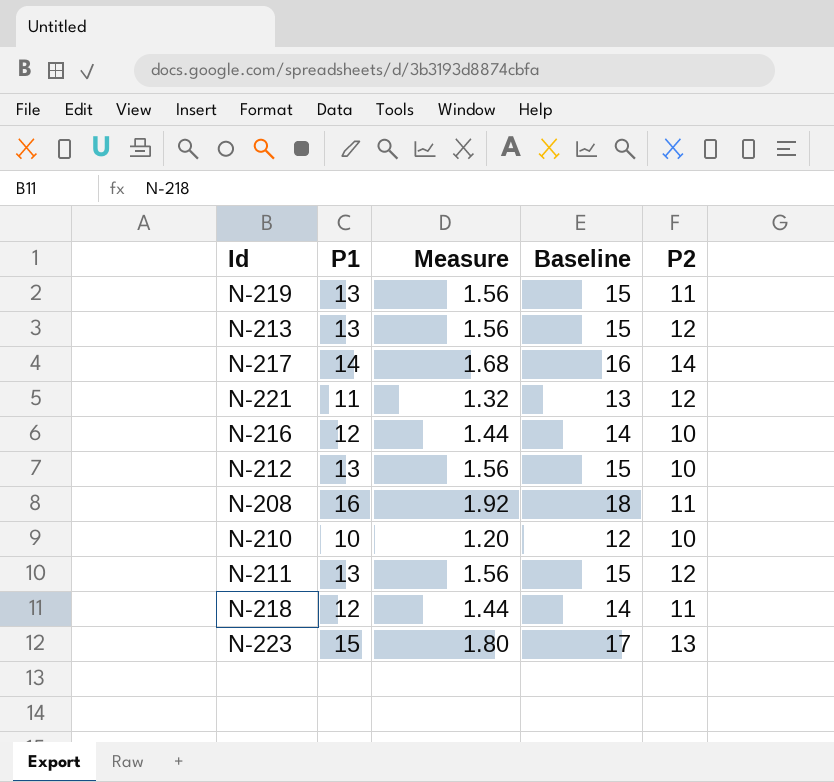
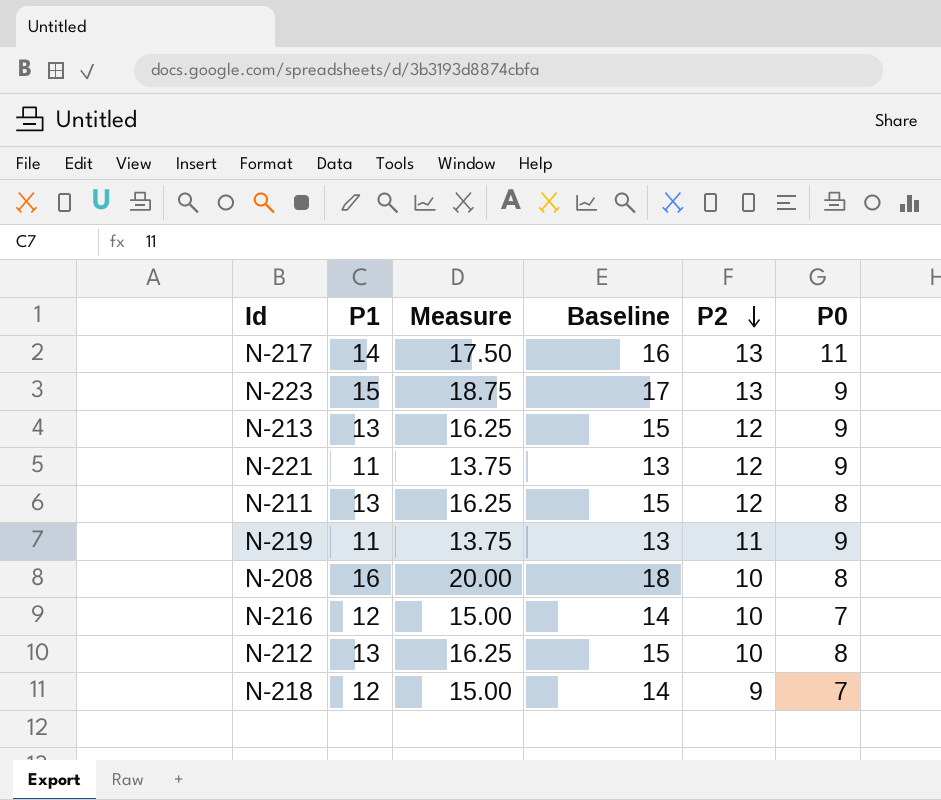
row order: none -> P2 descending
column Measure | formula: [P1] * 0.12 -> [P1] * 1.25
column P0 | position: none -> 6
row N-210: 10 | 1.20 | 12 | 10 -> none
N-217 | P2: 14 -> 13
N-219 | P1: 13 -> 11
N-219 | Baseline: 15 -> 13
N-208 | P2: 11 -> 10
N-218 | P2: 11 -> 9

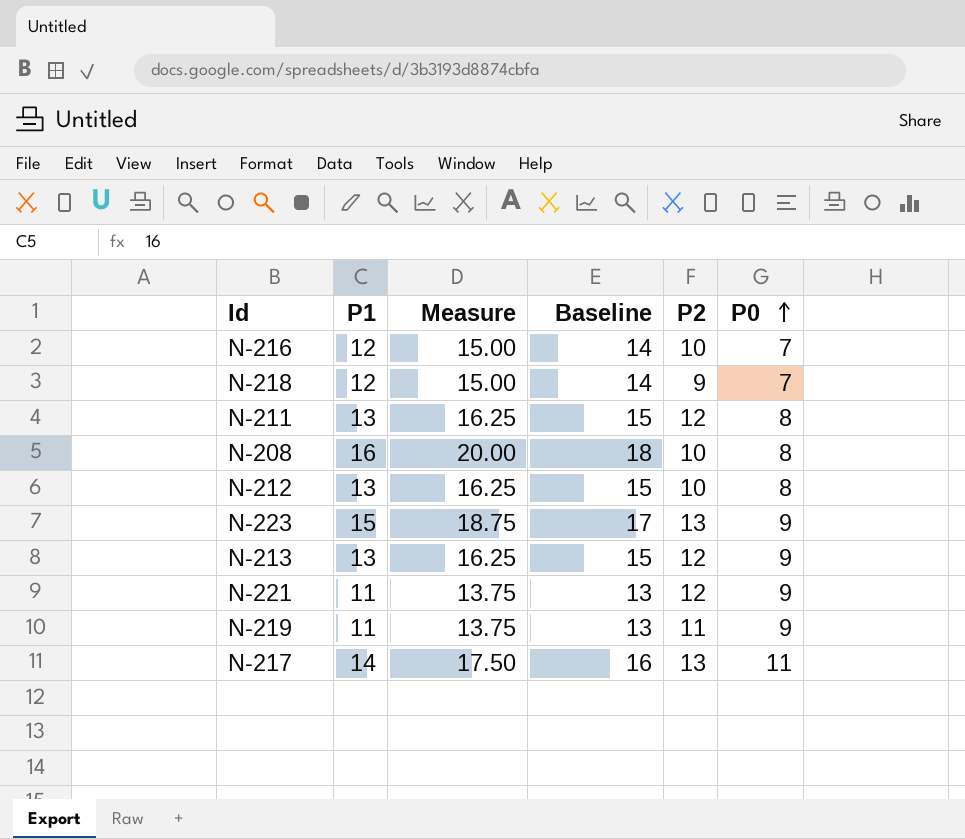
row order: P2 descending -> P0 ascending

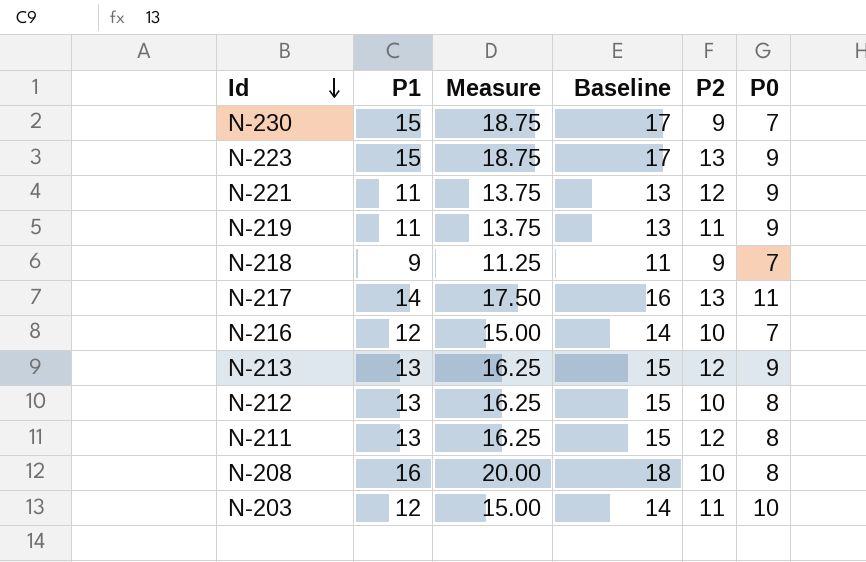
row order: P0 ascending -> Id descending
row N-230: none -> 15 | 18.75 | 17 | 9 | 7
N-218 | P1: 12 -> 9
N-218 | Measure: 15.00 -> 11.25
N-218 | Baseline: 14 -> 11
row N-203: none -> 12 | 15.00 | 14 | 11 | 10

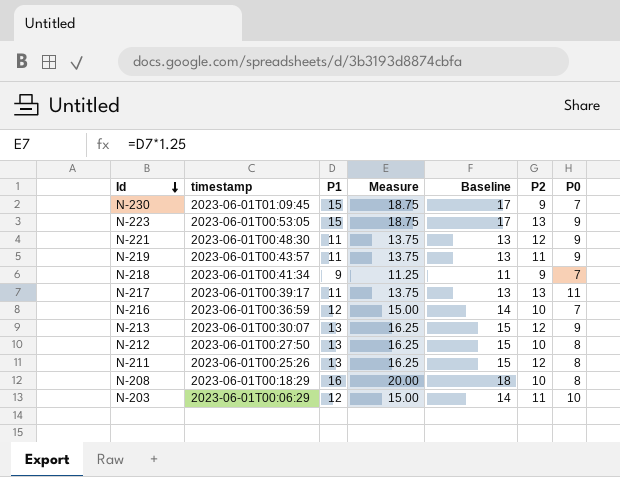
column timestamp | position: none -> 2
N-217 | P1: 14 -> 11
N-217 | Measure: 17.50 -> 13.75
N-217 | Baseline: 16 -> 13

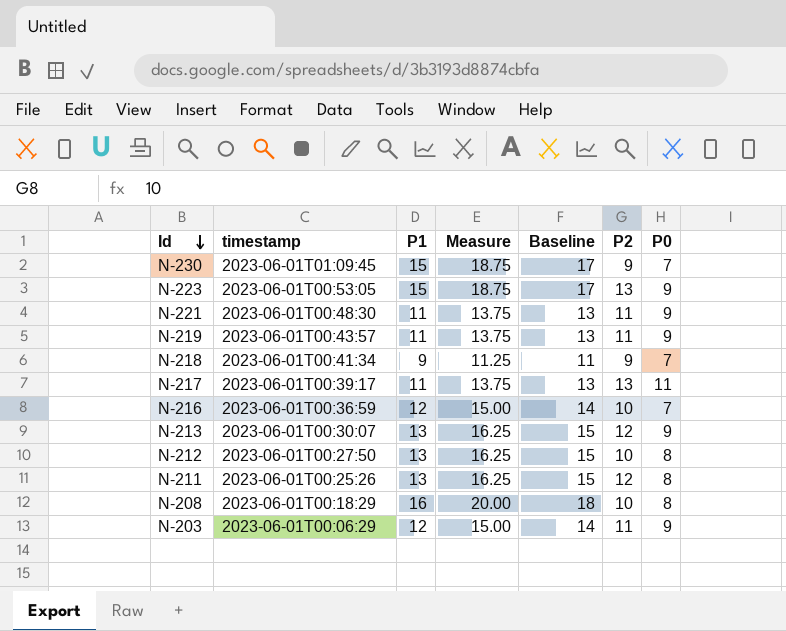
N-221 | P2: 12 -> 11
N-203 | P0: 10 -> 9

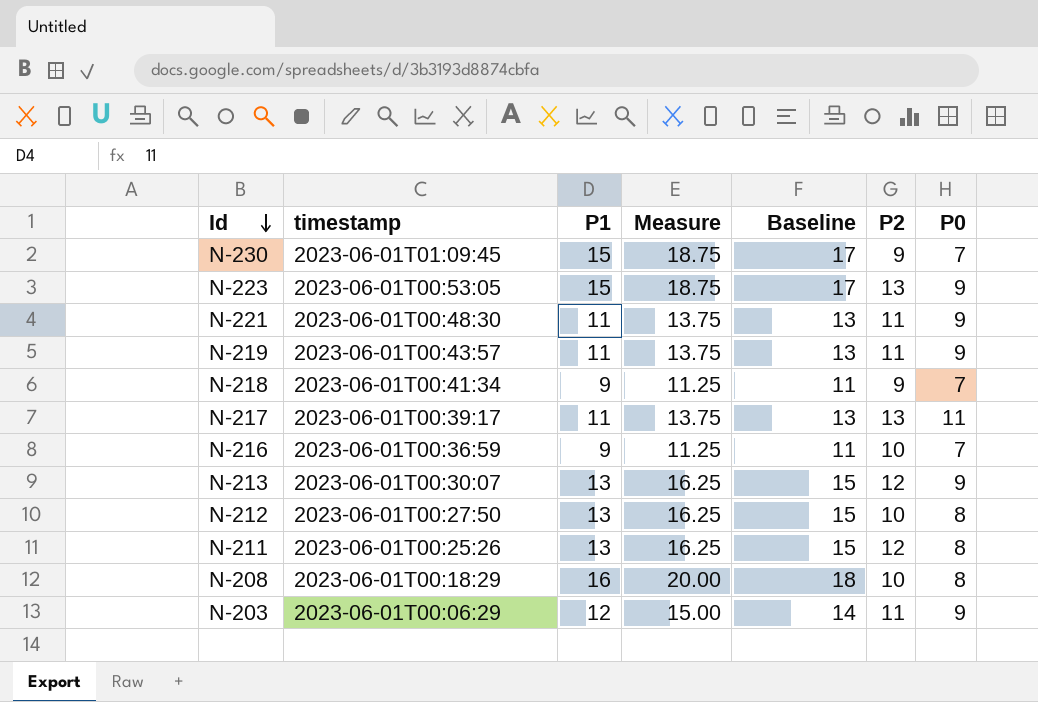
N-216 | P1: 12 -> 9
N-216 | Measure: 15.00 -> 11.25
N-216 | Baseline: 14 -> 11

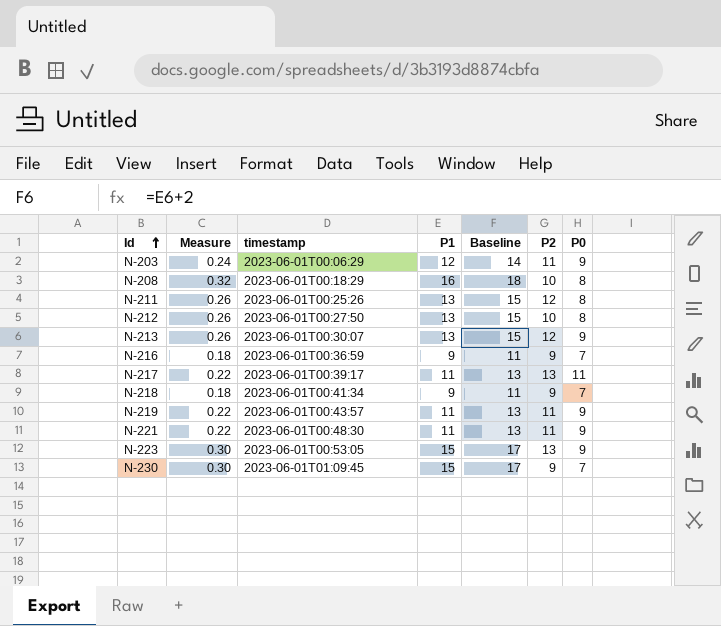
row order: Id descending -> Id ascending
column Measure | formula: [P1] * 1.25 -> [P1] * 0.02
column Measure | position: 4 -> 2
N-216 | P2: 10 -> 9

